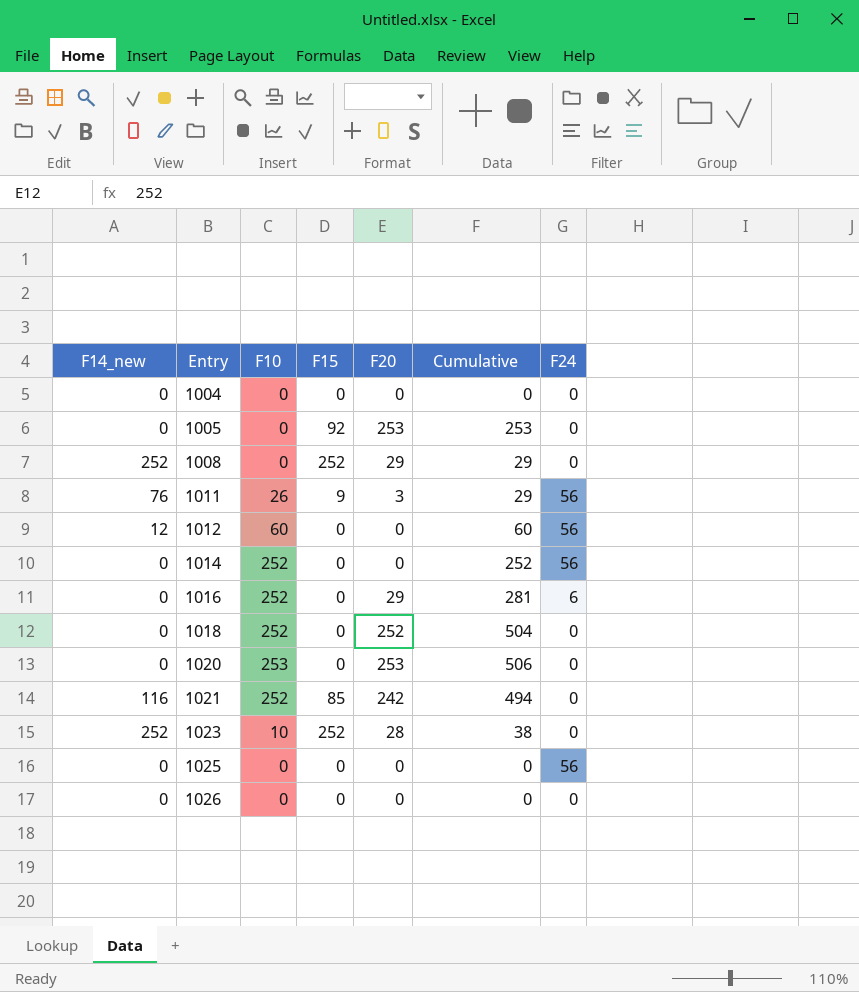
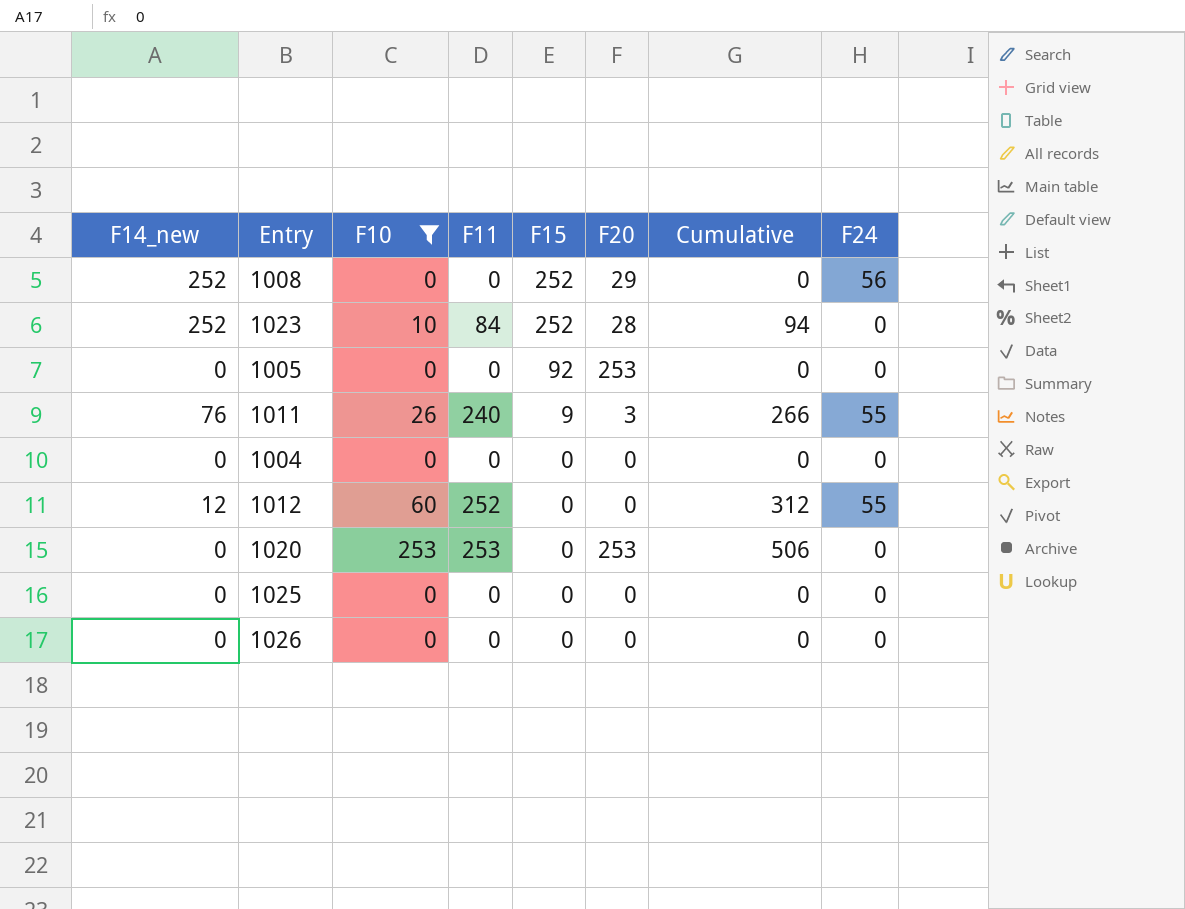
filter: none -> F10 != 252
row order: Entry ascending -> F15 descending
column F11 | position: none -> 4
column Cumulative | formula: [F10] + [F20] -> [F10] + [F11]
1008 | F24: 0 -> 56
1011 | F24: 56 -> 55
1012 | F24: 56 -> 55
1025 | F24: 56 -> 0

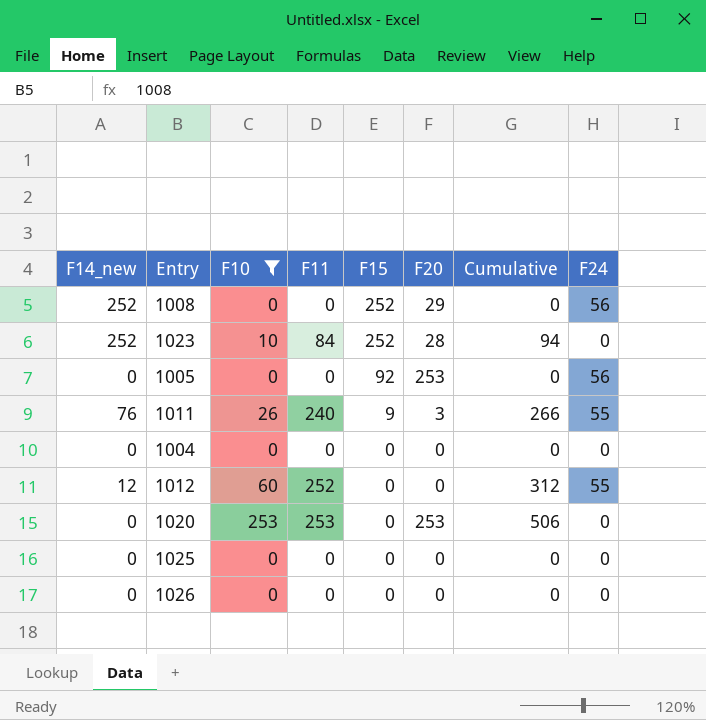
1005 | F24: 0 -> 56

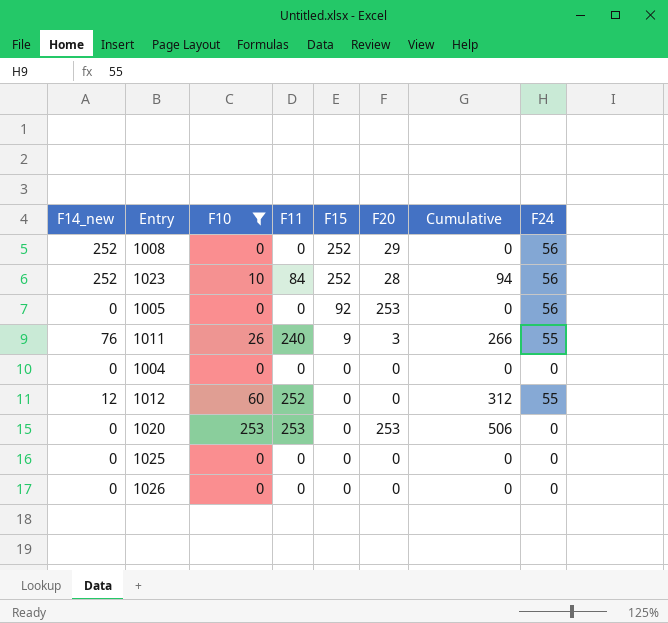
1023 | F24: 0 -> 56

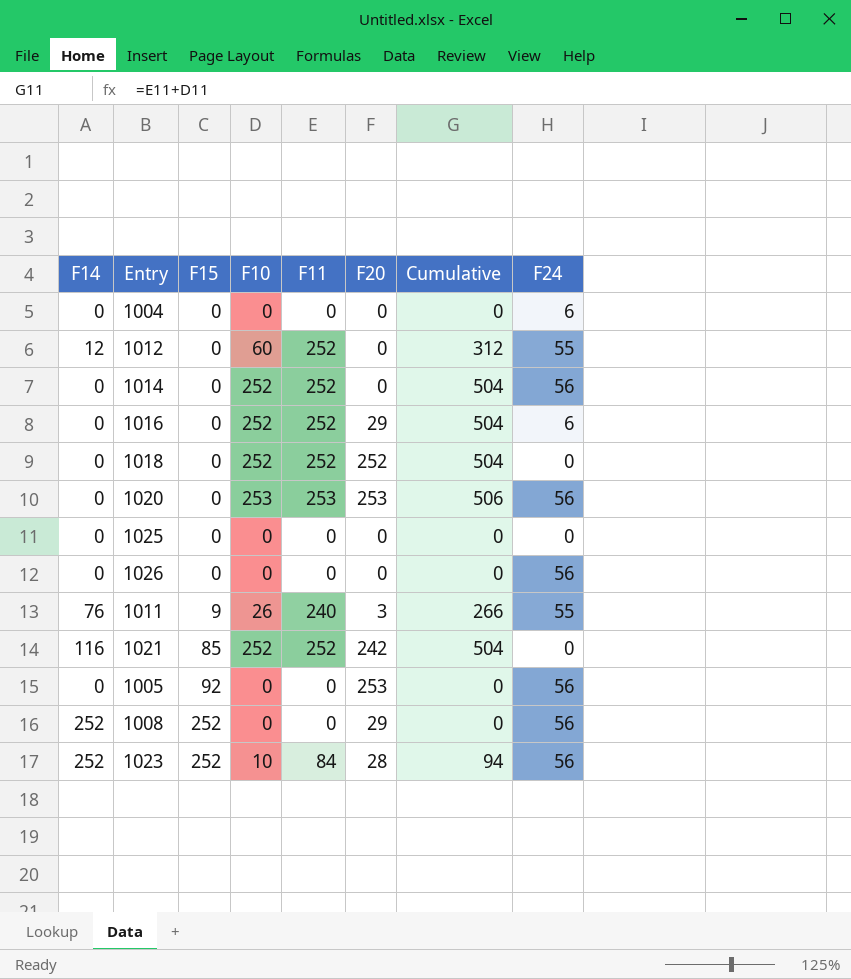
filter: F10 != 252 -> none
row order: F15 descending -> F15 ascending
column name: F14_new -> F14
column F15 | position: 5 -> 3
1004 | F24: 0 -> 6
1020 | F24: 0 -> 56
1026 | F24: 0 -> 56

